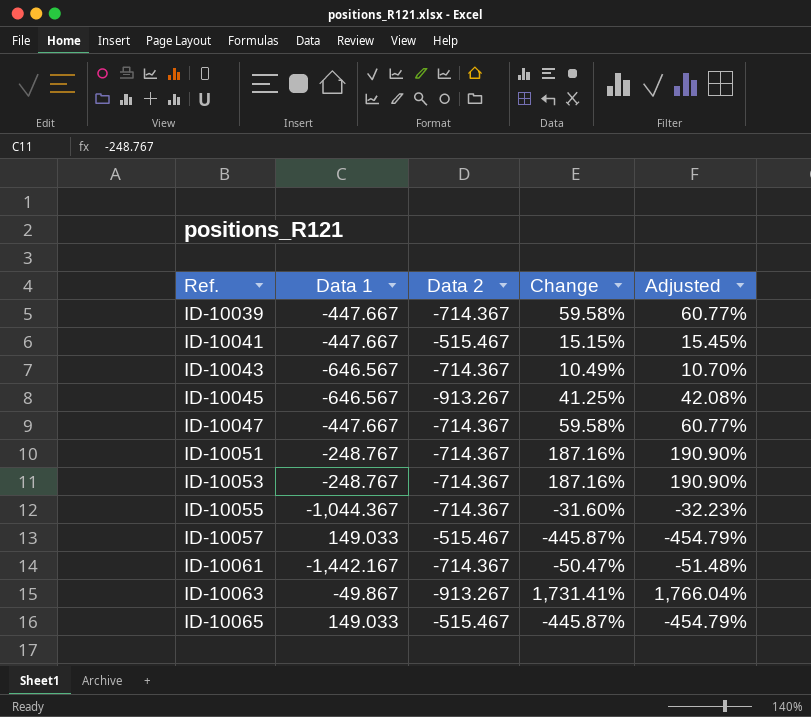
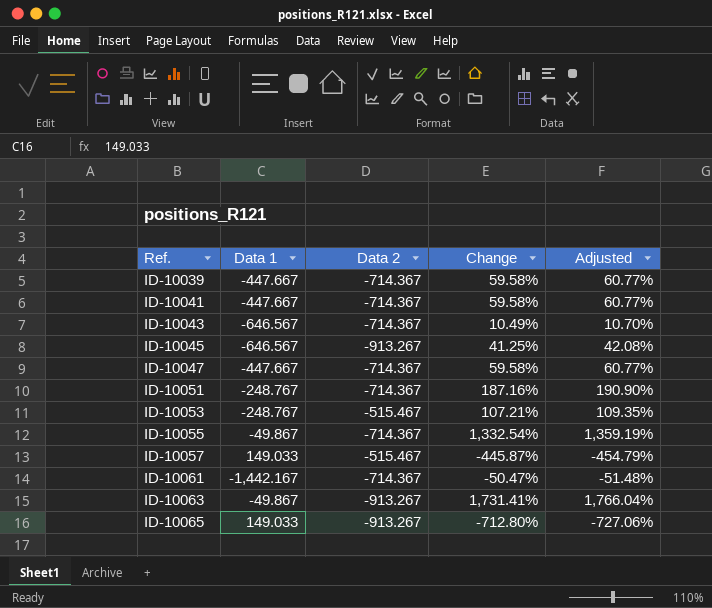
ID-10041 | Data 2: -515.467 -> -714.367
ID-10041 | Change: 15.15% -> 59.58%
ID-10041 | Adjusted: 15.45% -> 60.77%
ID-10053 | Data 2: -714.367 -> -515.467
ID-10053 | Change: 187.16% -> 107.21%
ID-10053 | Adjusted: 190.90% -> 109.35%
ID-10055 | Data 1: -1,044.367 -> -49.867
ID-10055 | Change: -31.60% -> 1,332.54%
ID-10055 | Adjusted: -32.23% -> 1,359.19%
ID-10065 | Data 2: -515.467 -> -913.267
ID-10065 | Change: -445.87% -> -712.80%
ID-10065 | Adjusted: -454.79% -> -727.06%

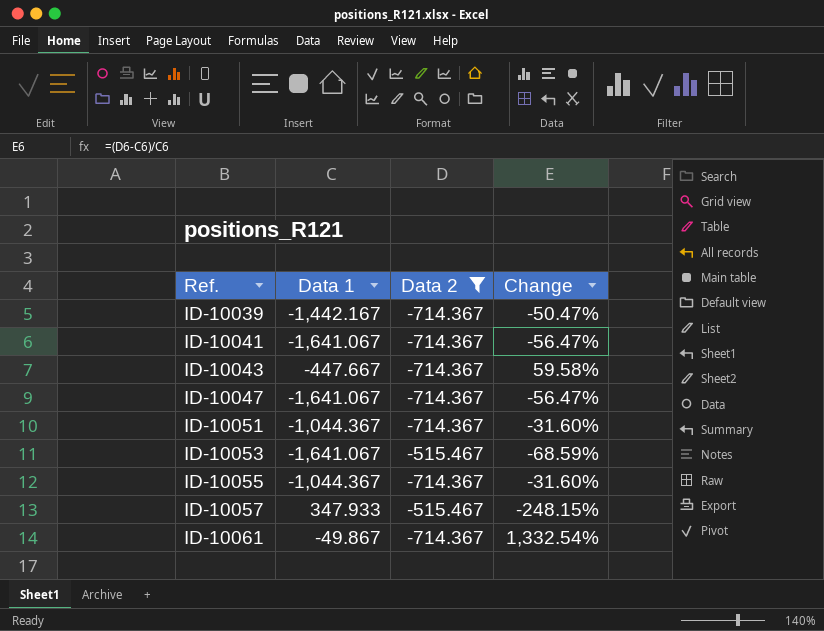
filter: none -> Data 2 != -913.267
column Adjusted | formula: [Change] * 1.02 -> none
ID-10039 | Data 1: -447.667 -> -1,442.167
ID-10039 | Change: 59.58% -> -50.47%
ID-10041 | Data 1: -447.667 -> -1,641.067
ID-10041 | Change: 59.58% -> -56.47%
ID-10043 | Data 1: -646.567 -> -447.667
ID-10043 | Change: 10.49% -> 59.58%
ID-10047 | Data 1: -447.667 -> -1,641.067
ID-10047 | Change: 59.58% -> -56.47%
ID-10051 | Data 1: -248.767 -> -1,044.367
ID-10051 | Change: 187.16% -> -31.60%
ID-10053 | Data 1: -248.767 -> -1,641.067
ID-10053 | Change: 107.21% -> -68.59%
ID-10055 | Data 1: -49.867 -> -1,044.367
ID-10055 | Change: 1,332.54% -> -31.60%
ID-10057 | Data 1: 149.033 -> 347.933
ID-10057 | Change: -445.87% -> -248.15%
ID-10061 | Data 1: -1,442.167 -> -49.867
ID-10061 | Change: -50.47% -> 1,332.54%

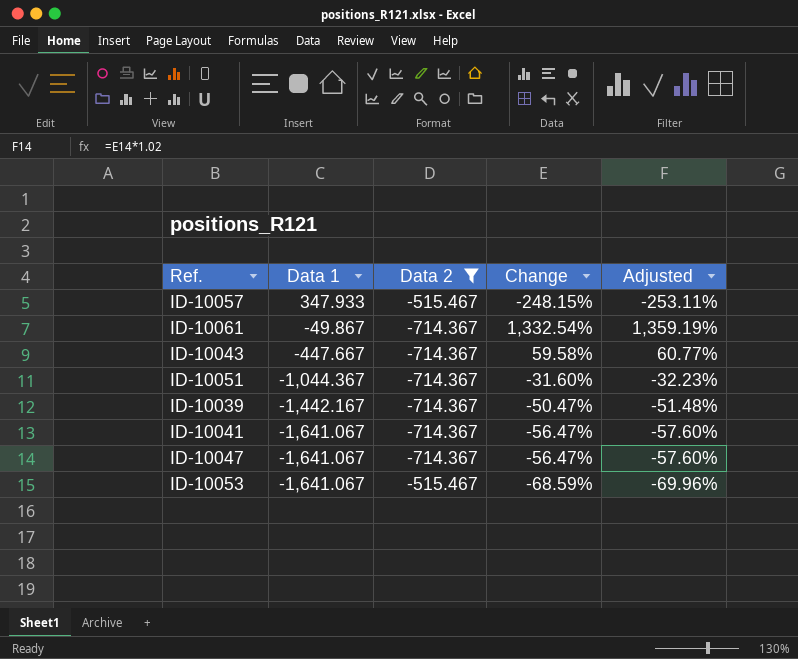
row order: Ref. ascending -> Data 1 descending
column Adjusted | formula: none -> [Change] * 1.02
row ID-10055: -1,044.367 | -714.367 | -31.60% -> none

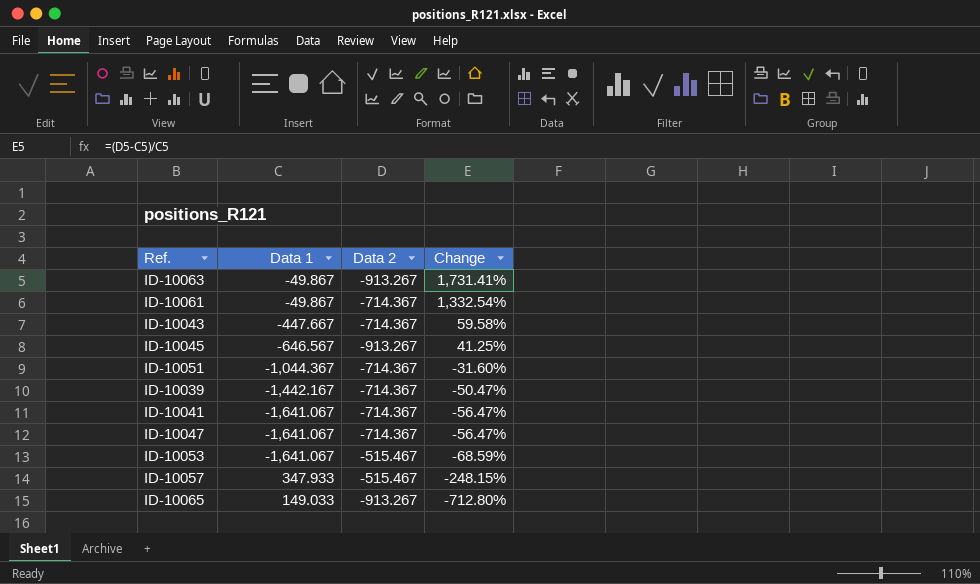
filter: Data 2 != -913.267 -> none
row order: Data 1 descending -> Change descending
column Adjusted | formula: [Change] * 1.02 -> none

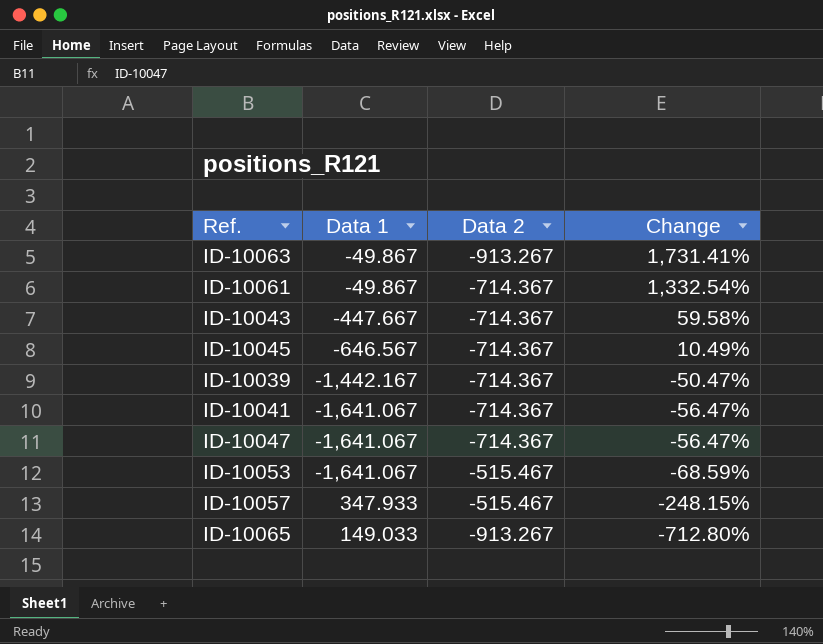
row ID-10051: -1,044.367 | -714.367 | -31.60% -> none
ID-10045 | Data 2: -913.267 -> -714.367
ID-10045 | Change: 41.25% -> 10.49%

